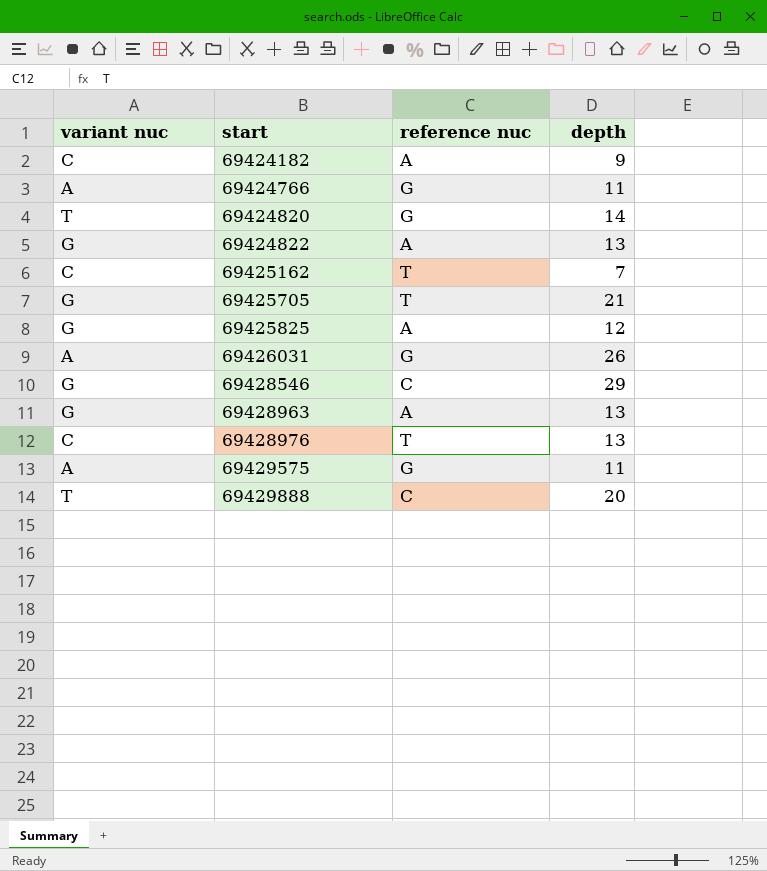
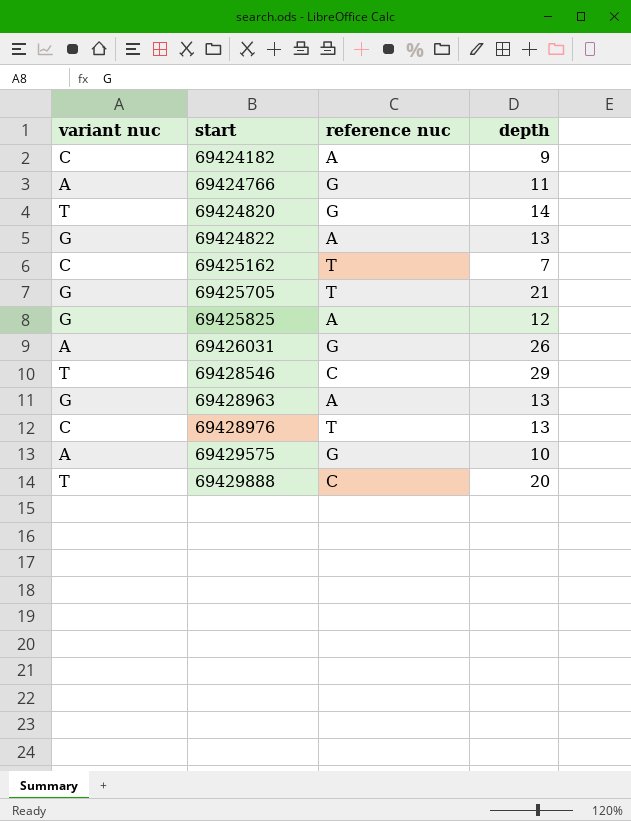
69428546 | variant nuc: G -> T
69429575 | depth: 11 -> 10

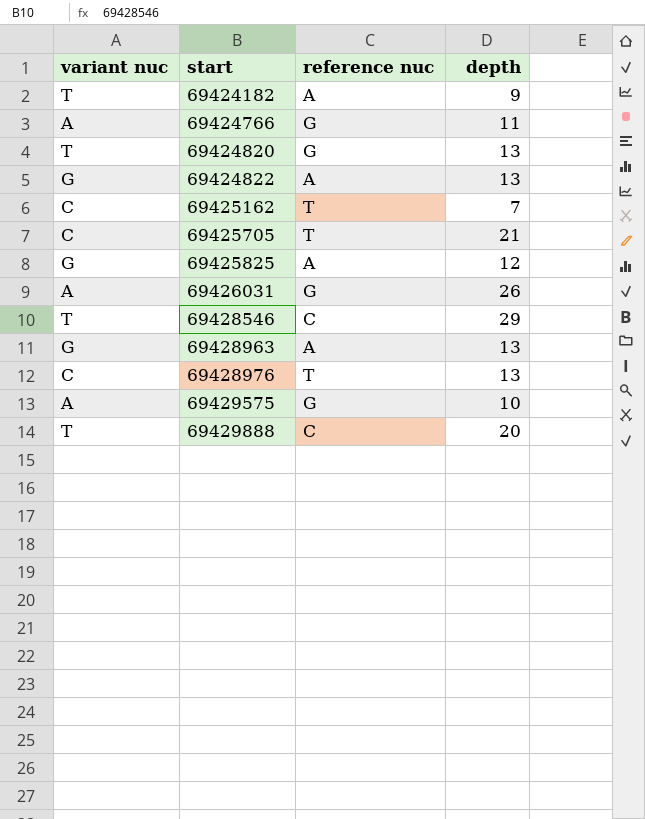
69424182 | variant nuc: C -> T
69424820 | depth: 14 -> 13
69425705 | variant nuc: G -> C

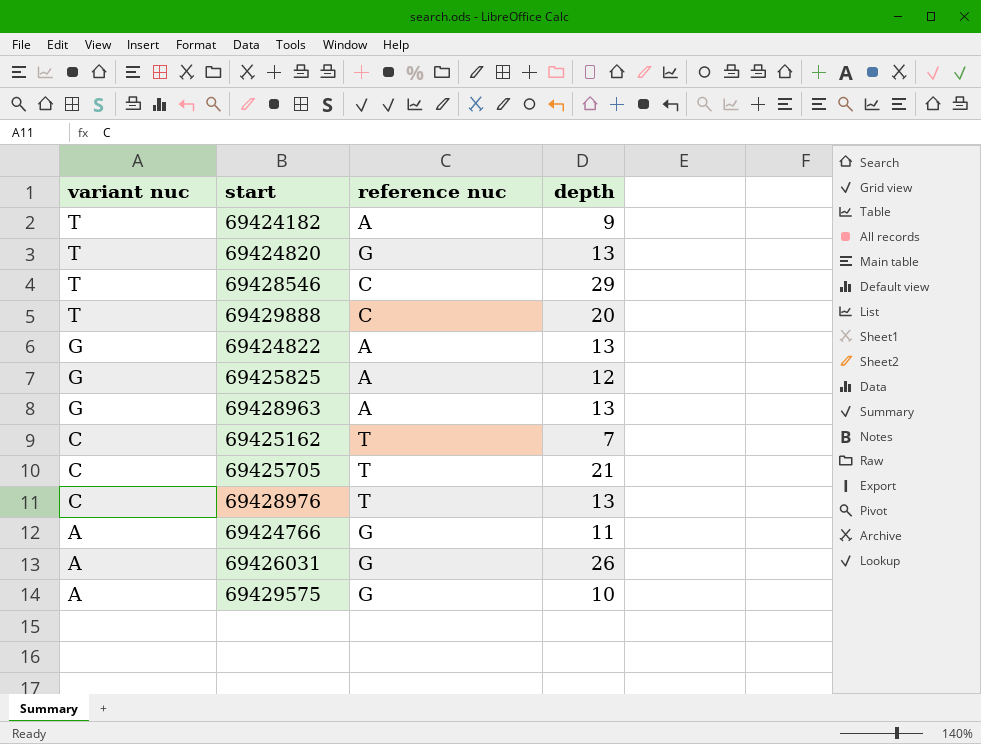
row order: start ascending -> variant nuc descending

